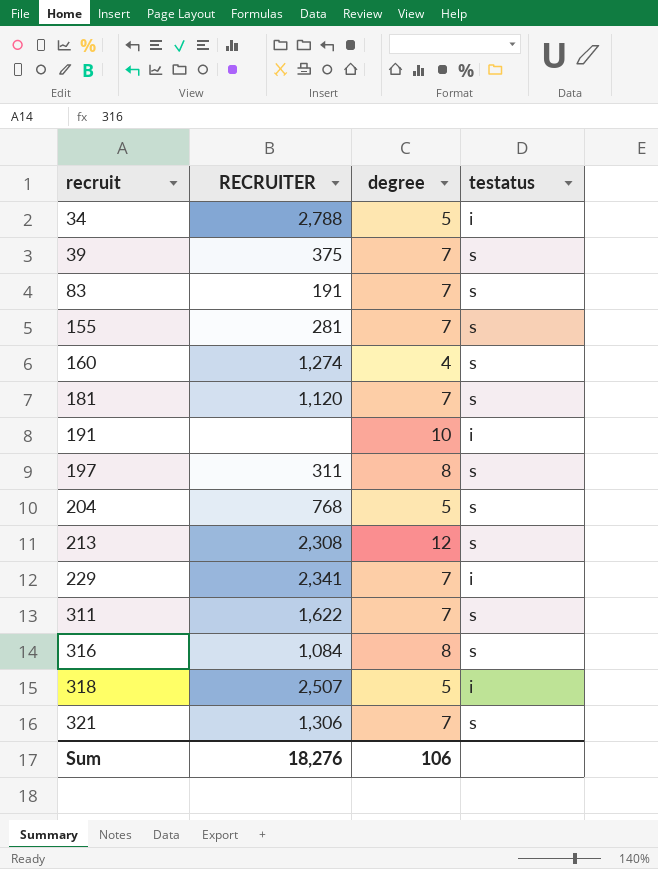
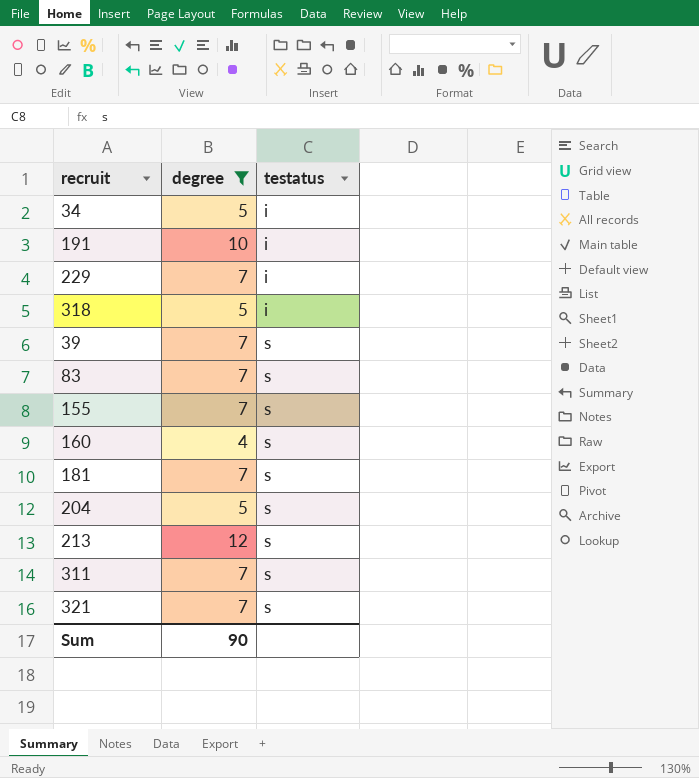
filter: none -> degree != 8
row order: recruit ascending -> testatus ascending
column RECRUITER | position: 2 -> none
Sum | degree: 106 -> 90

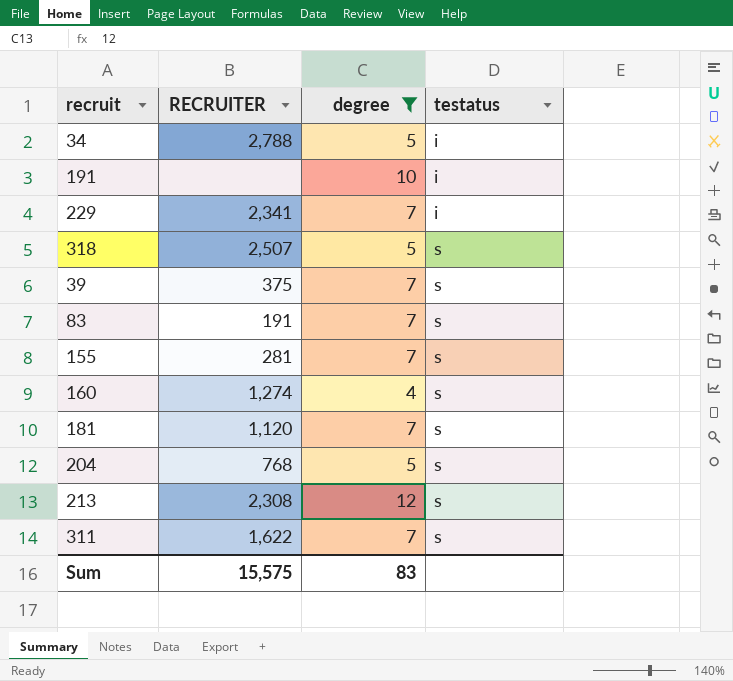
column RECRUITER | position: none -> 2
row 321: 7 | s -> none
318 | testatus: i -> s
Sum | degree: 90 -> 83

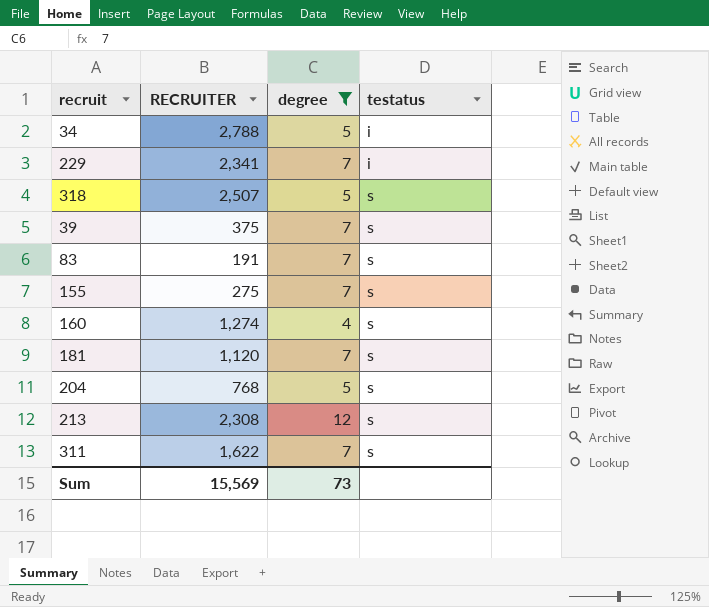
row 191: none | 10 | i -> none
155 | RECRUITER: 281 -> 275
Sum | RECRUITER: 15,575 -> 15,569
Sum | degree: 83 -> 73

